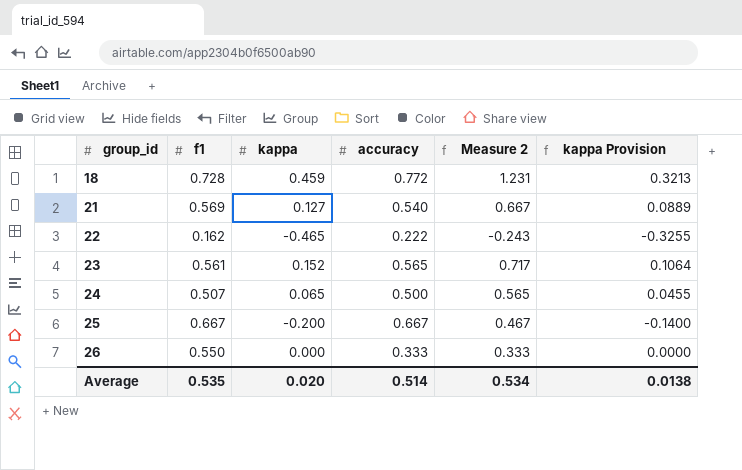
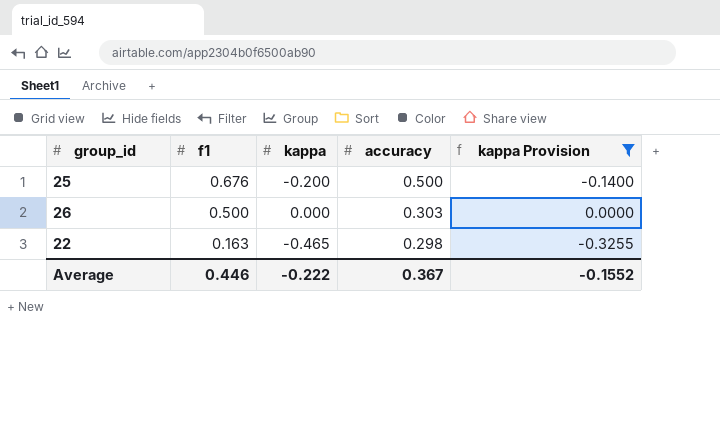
filter: none -> kappa Provision <= 0.0000
row order: group_id ascending -> f1 descending
column Measure 2 | formula: [kappa] + [accuracy] -> none
25 | f1: 0.667 -> 0.676
25 | accuracy: 0.667 -> 0.500
26 | f1: 0.550 -> 0.500
26 | accuracy: 0.333 -> 0.303
22 | f1: 0.162 -> 0.163
22 | accuracy: 0.222 -> 0.298
Average | f1: 0.535 -> 0.446
Average | kappa: 0.020 -> -0.222
Average | accuracy: 0.514 -> 0.367
Average | kappa Provision: 0.0138 -> -0.1552

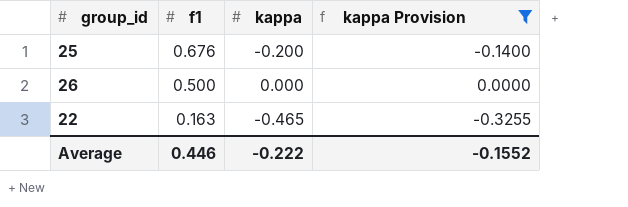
column accuracy | position: 4 -> none

